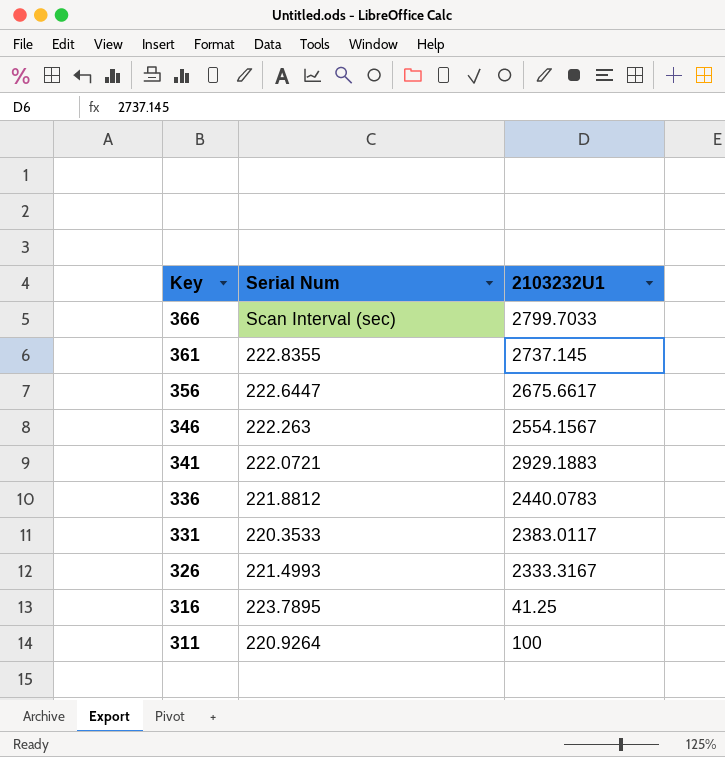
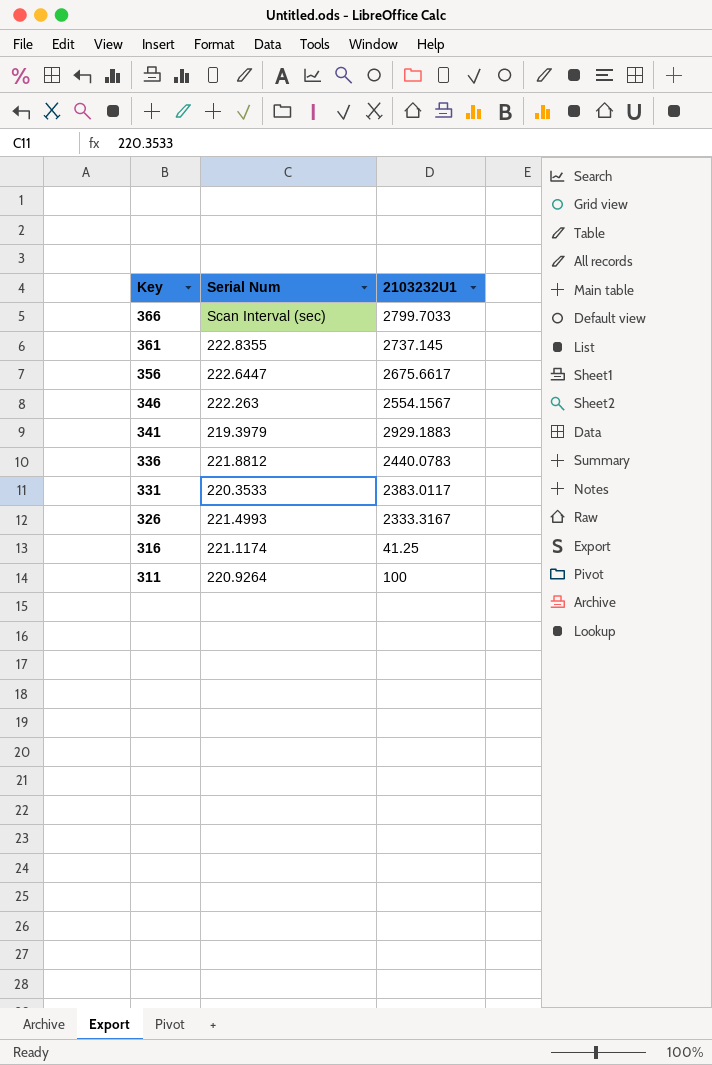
341 | Serial Num: 222.0721 -> 219.3979
316 | Serial Num: 223.7895 -> 221.1174

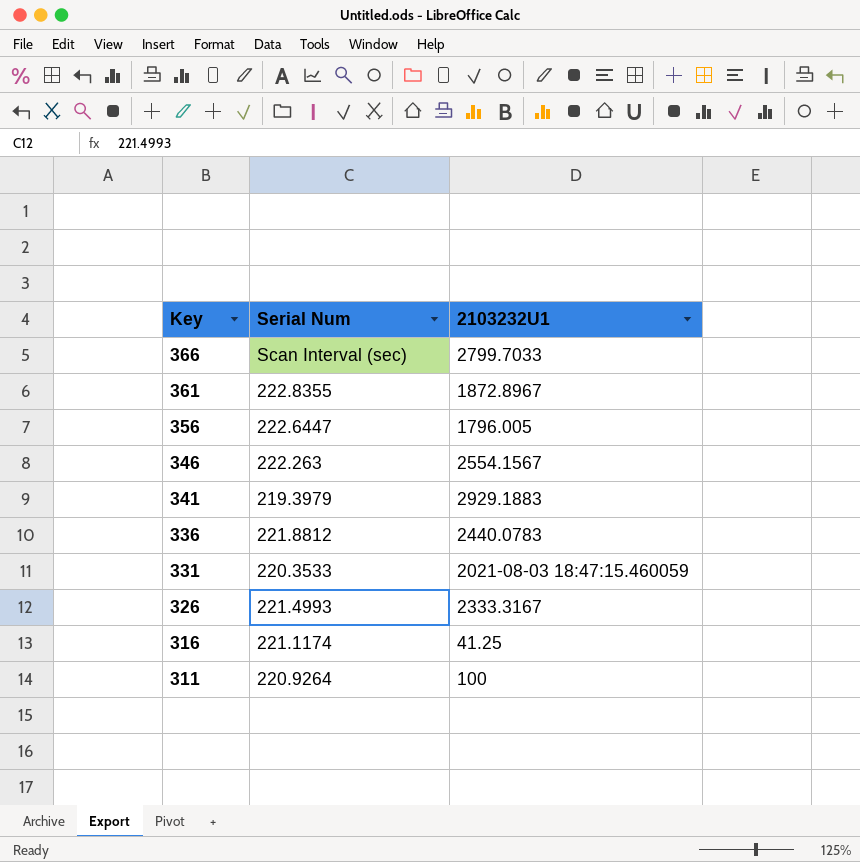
361 | 2103232U1: 2737.145 -> 1872.8967
356 | 2103232U1: 2675.6617 -> 1796.005
331 | 2103232U1: 2383.0117 -> 2021-08-03 18:47:15.460059

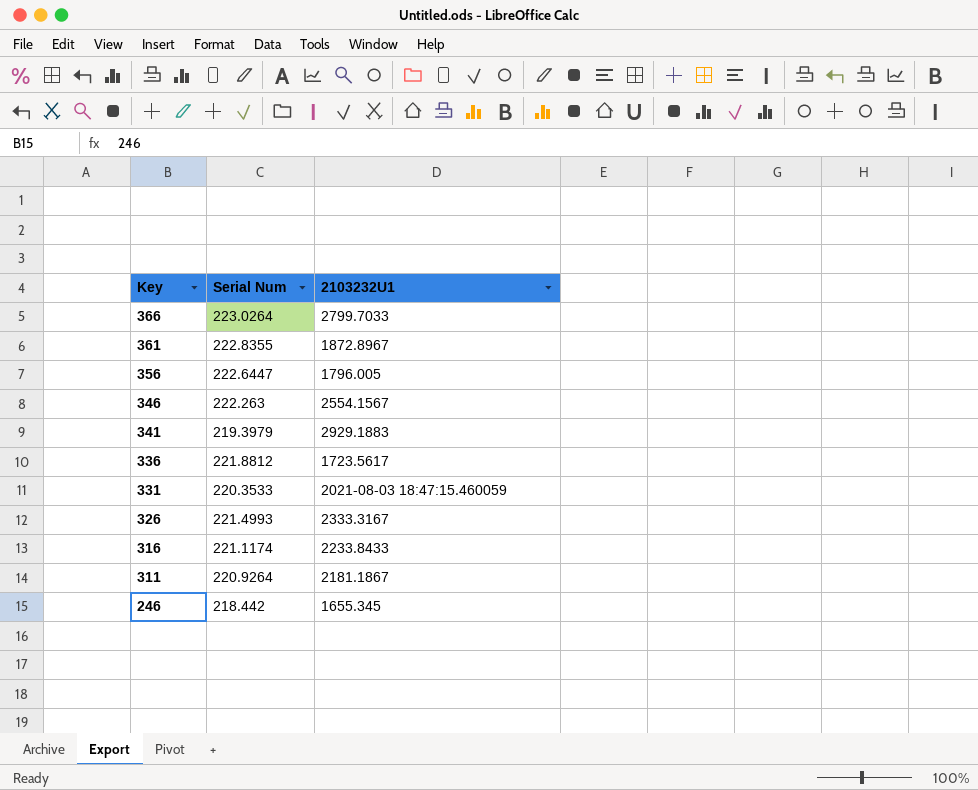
366 | Serial Num: Scan Interval (sec) -> 223.0264
336 | 2103232U1: 2440.0783 -> 1723.5617
316 | 2103232U1: 41.25 -> 2233.8433
311 | 2103232U1: 100 -> 2181.1867
row 246: none -> 218.442 | 1655.345

